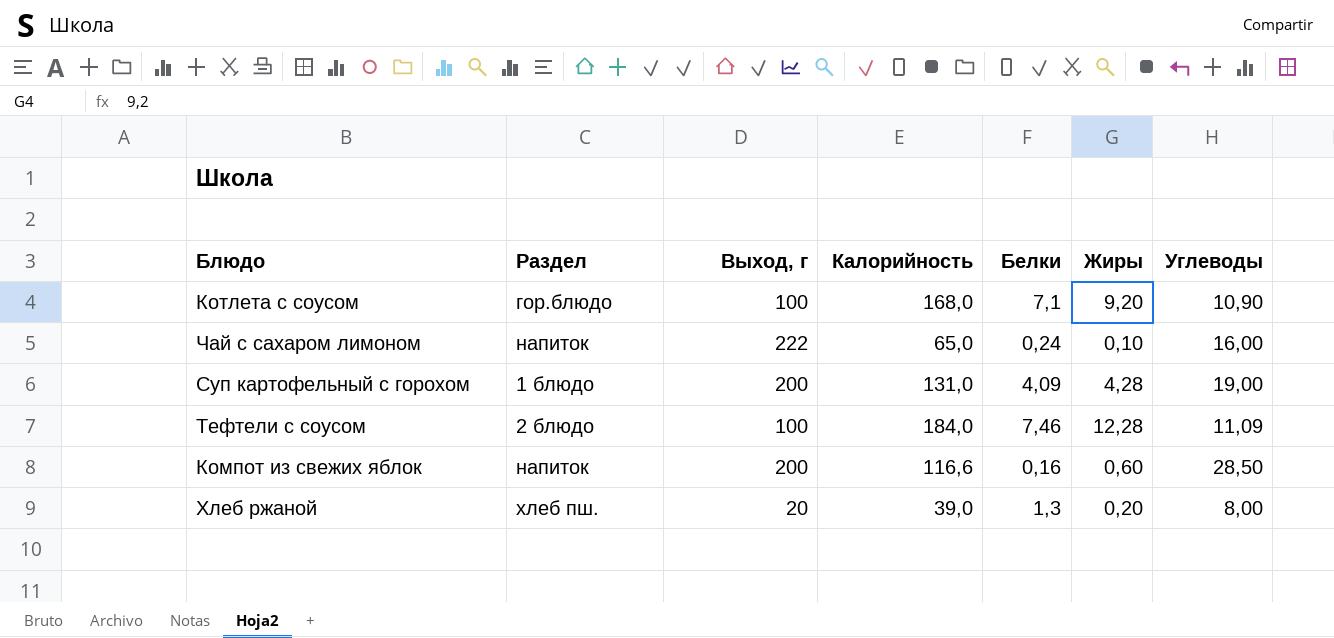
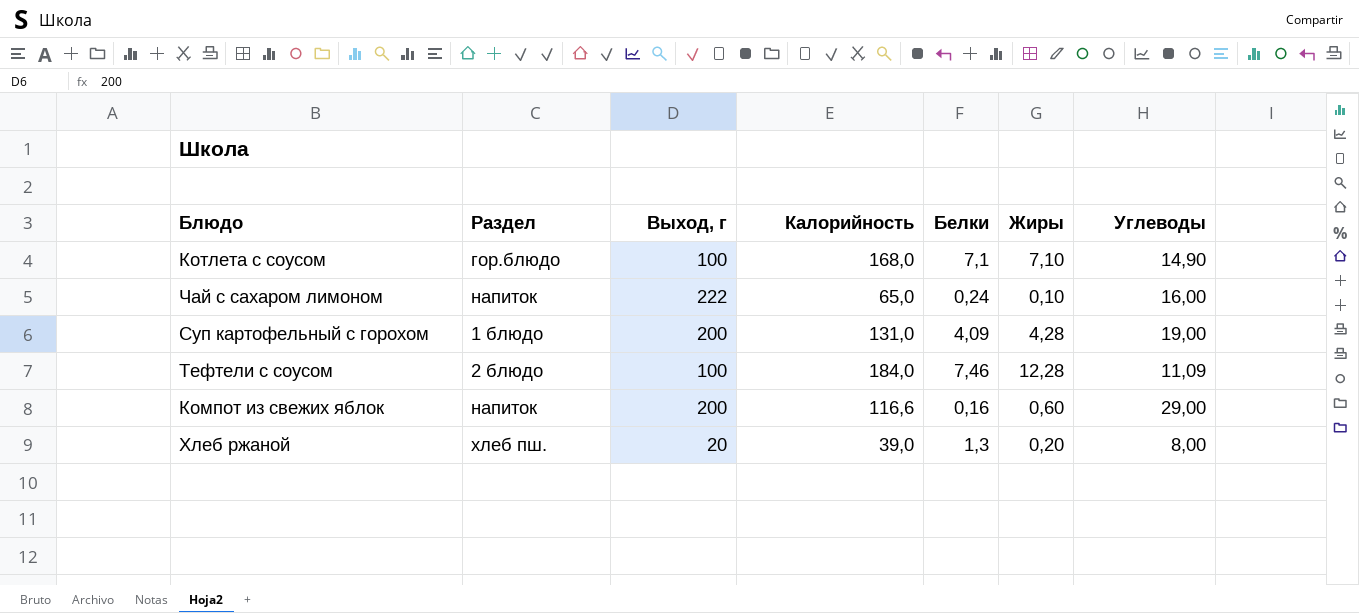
Котлета с соусом | Жиры: 9,20 -> 7,10
Котлета с соусом | Углеводы: 10,90 -> 14,90
Компот из свежих яблок | Углеводы: 28,50 -> 29,00

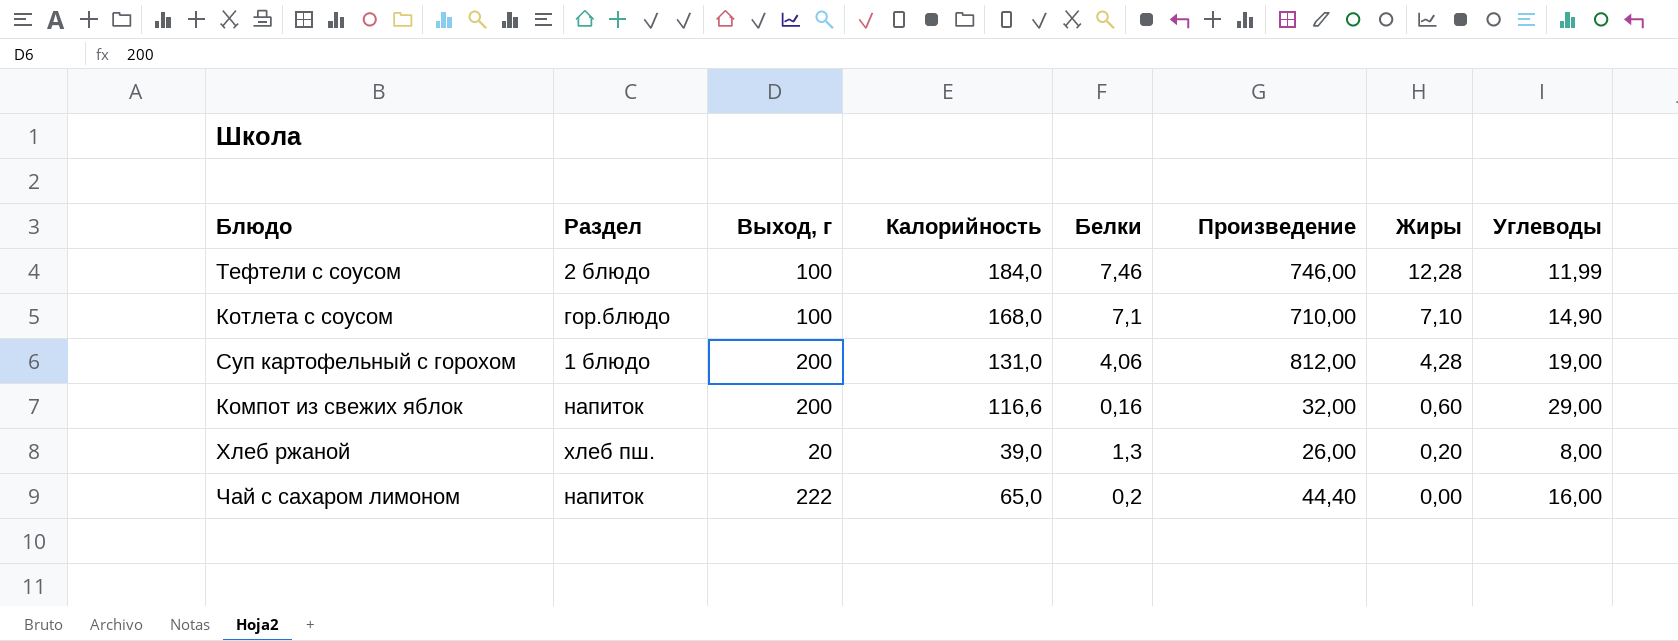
row order: none -> Жиры descending
column Произведение | formula: none -> [Выход, г] * [Белки]
Тефтели с соусом | Углеводы: 11,09 -> 11,99
Суп картофельный с горохом | Белки: 4,09 -> 4,06
Чай с сахаром лимоном | Белки: 0,24 -> 0,2
Чай с сахаром лимоном | Жиры: 0,10 -> 0,00

